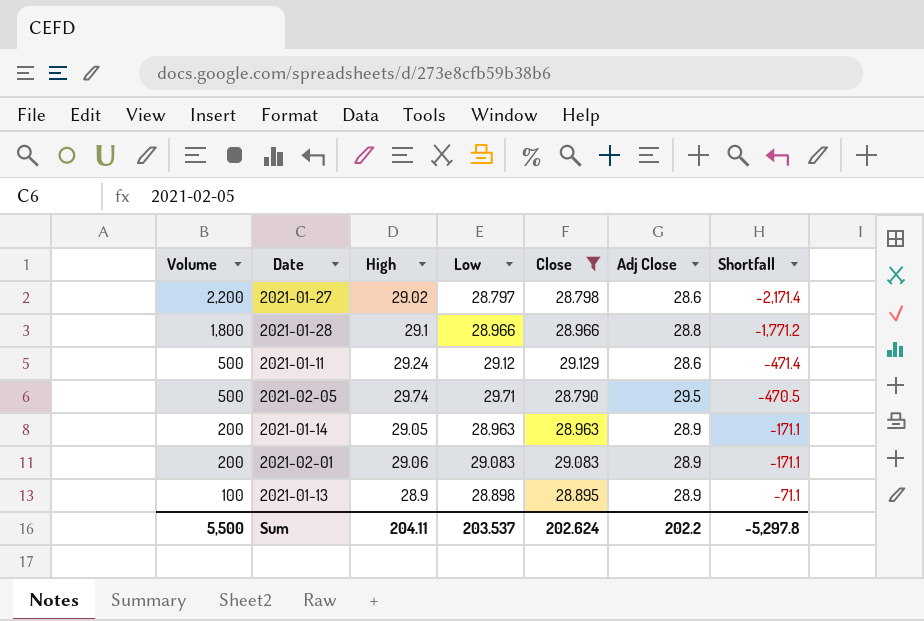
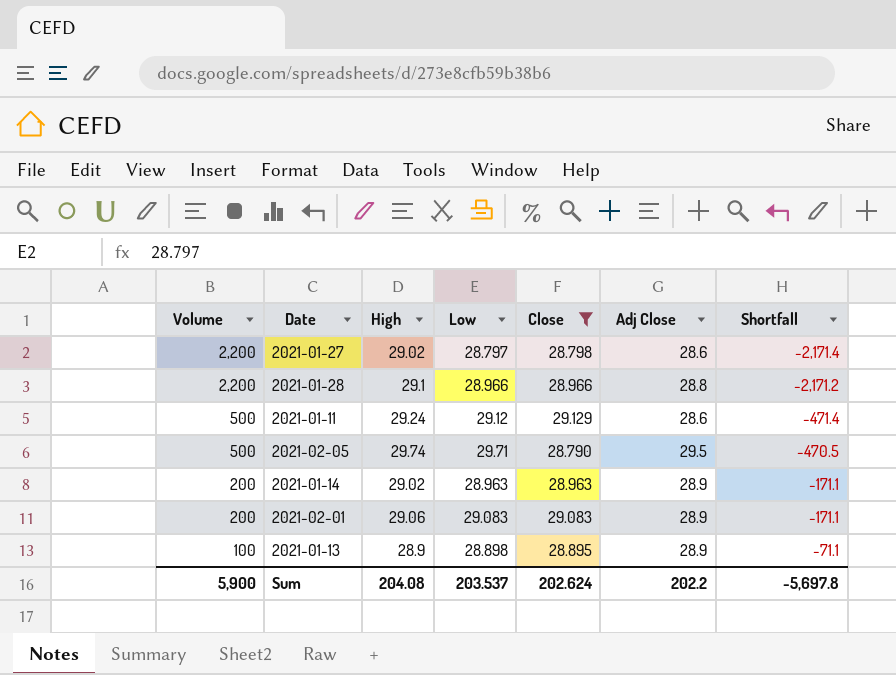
2021-01-28 | Volume: 1,800 -> 2,200
2021-01-28 | Shortfall: -1,771.2 -> -2,171.2
2021-01-14 | High: 29.05 -> 29.02
Sum | Volume: 5,500 -> 5,900
Sum | High: 204.11 -> 204.08
Sum | Shortfall: -5,297.8 -> -5,697.8

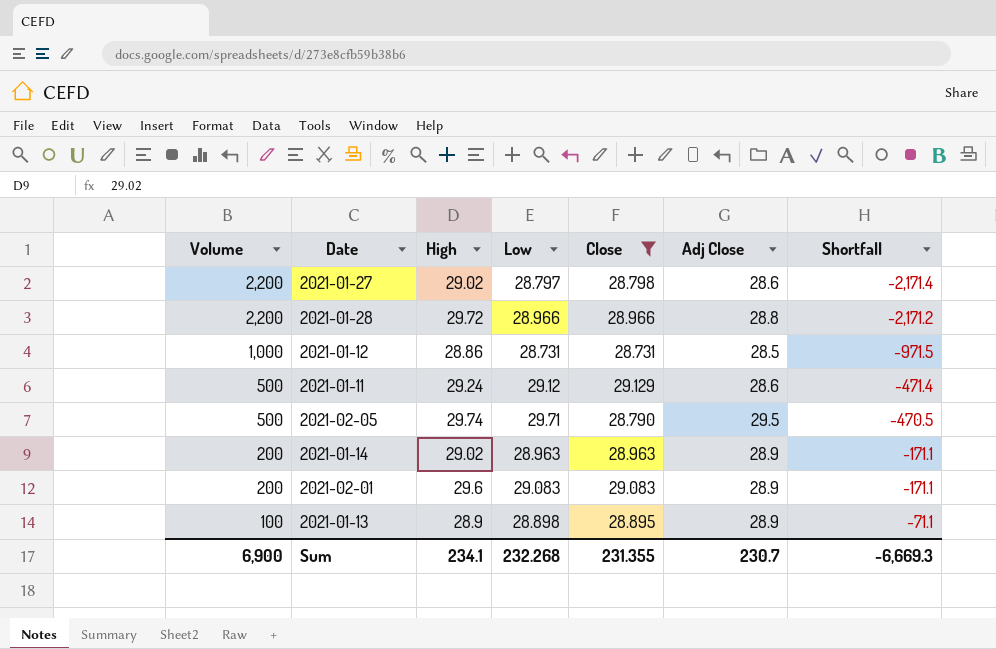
2021-01-28 | High: 29.1 -> 29.72
row 2021-01-12: none -> 1,000 | 28.86 | 28.731 | 28.731 | 28.5 | -971.5
2021-02-01 | High: 29.06 -> 29.6
Sum | Volume: 5,900 -> 6,900
Sum | High: 204.08 -> 234.1
Sum | Low: 203.537 -> 232.268
Sum | Close: 202.624 -> 231.355
Sum | Adj Close: 202.2 -> 230.7
Sum | Shortfall: -5,697.8 -> -6,669.3

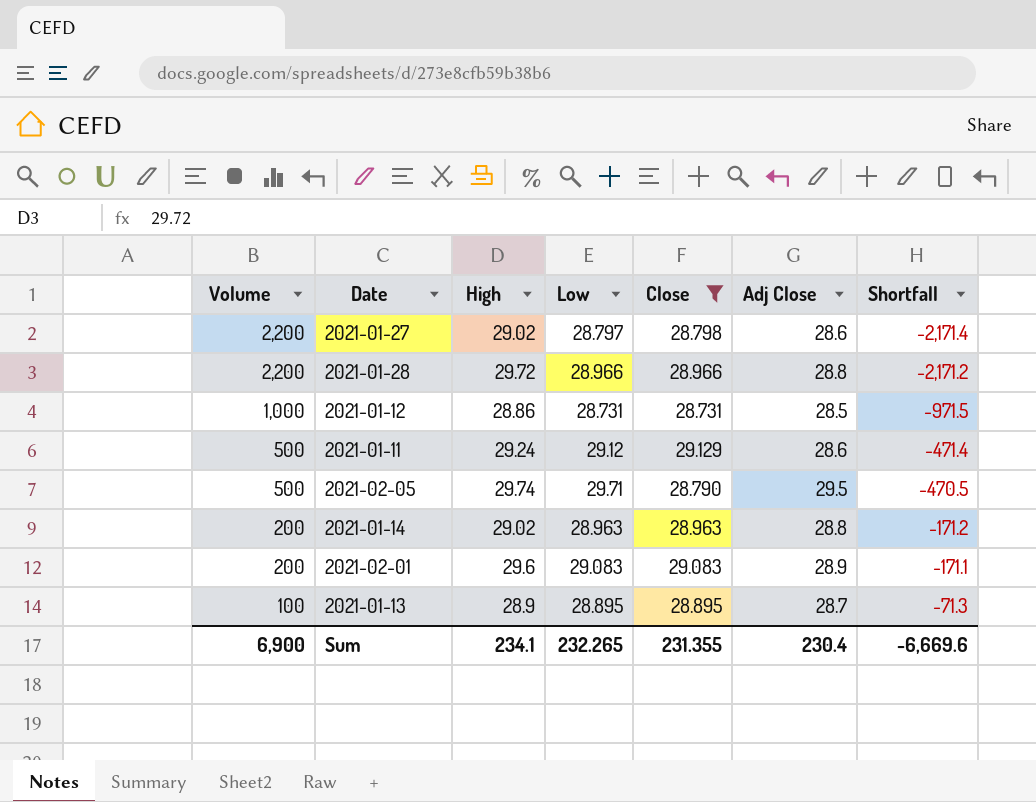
2021-01-14 | Adj Close: 28.9 -> 28.8
2021-01-14 | Shortfall: -171.1 -> -171.2
2021-01-13 | Low: 28.898 -> 28.895
2021-01-13 | Adj Close: 28.9 -> 28.7
2021-01-13 | Shortfall: -71.1 -> -71.3
Sum | Low: 232.268 -> 232.265
Sum | Adj Close: 230.7 -> 230.4
Sum | Shortfall: -6,669.3 -> -6,669.6

